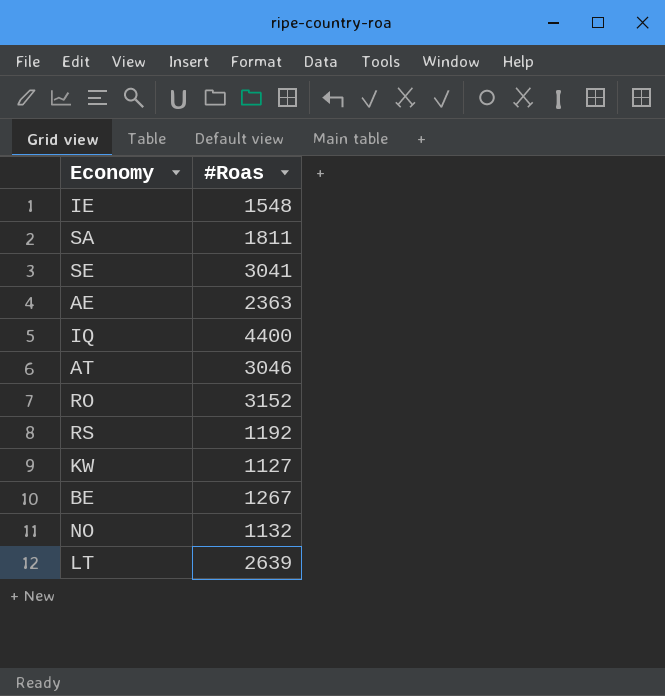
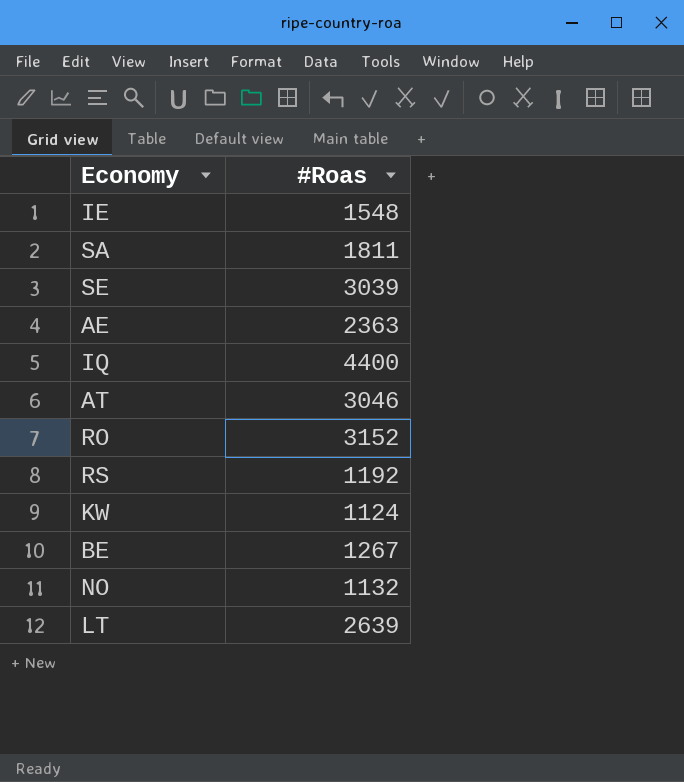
SE | #Roas: 3041 -> 3039
KW | #Roas: 1127 -> 1124

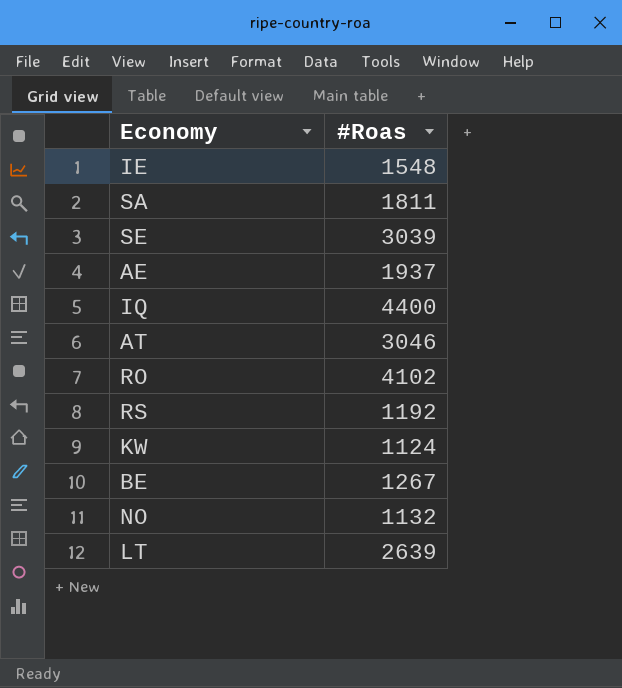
AE | #Roas: 2363 -> 1937
RO | #Roas: 3152 -> 4102

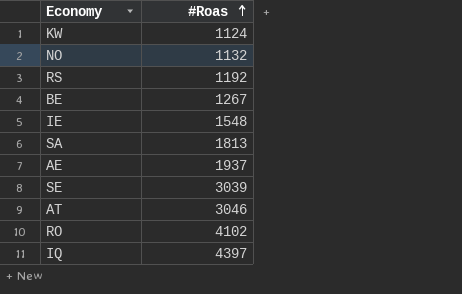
row order: none -> #Roas ascending
row LT: 2639 -> none
SA | #Roas: 1811 -> 1813
IQ | #Roas: 4400 -> 4397

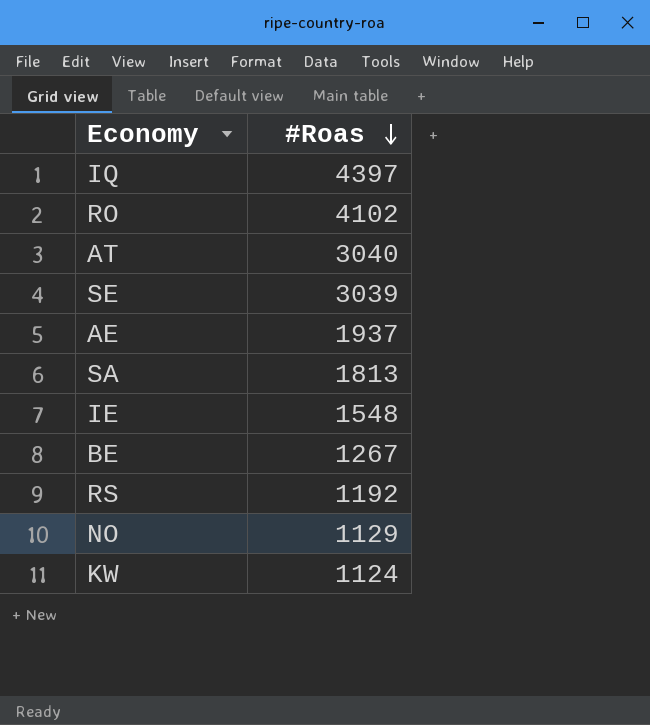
row order: #Roas ascending -> #Roas descending
AT | #Roas: 3046 -> 3040
NO | #Roas: 1132 -> 1129

